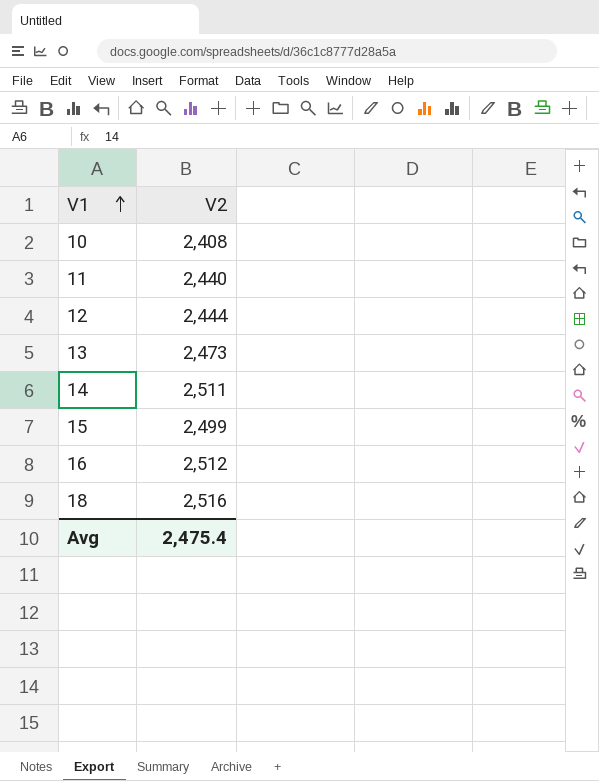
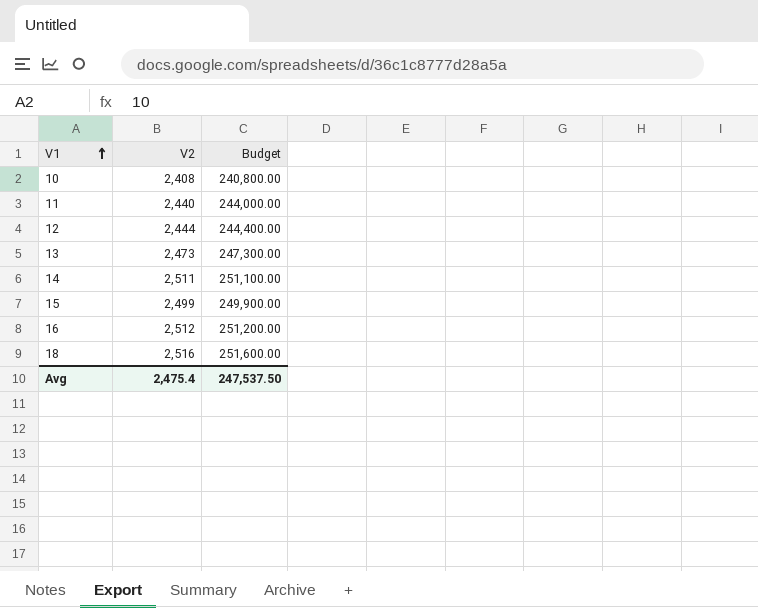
column Budget | formula: none -> [V2] * 100

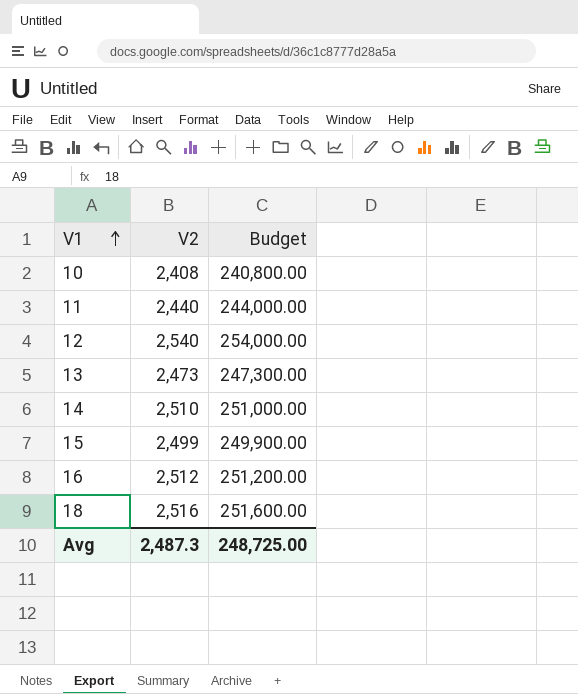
12 | V2: 2,444 -> 2,540
12 | Budget: 244,400.00 -> 254,000.00
14 | V2: 2,511 -> 2,510
14 | Budget: 251,100.00 -> 251,000.00
Avg | V2: 2,475.4 -> 2,487.3
Avg | Budget: 247,537.50 -> 248,725.00

